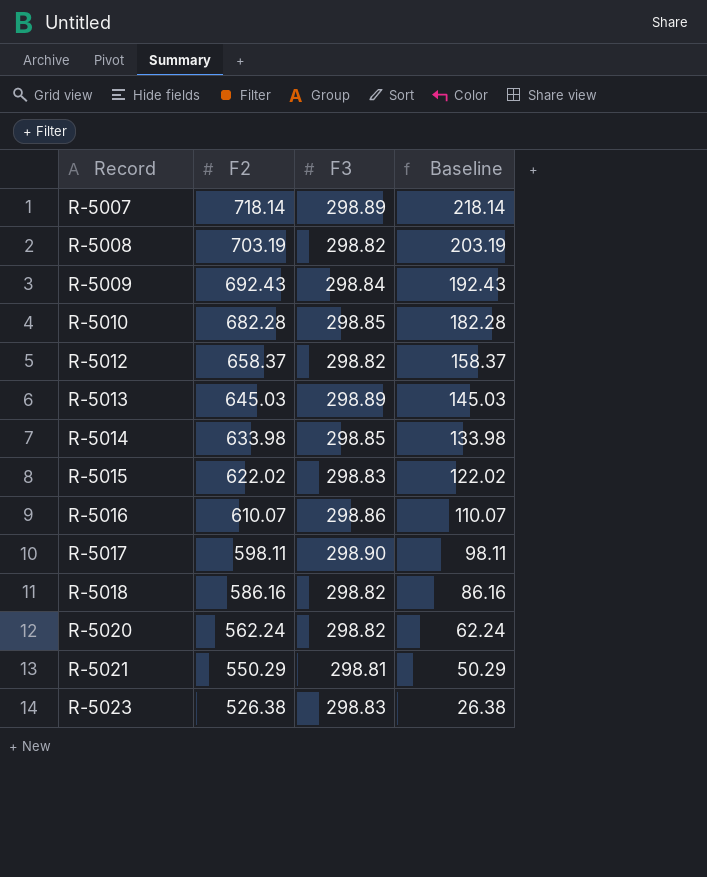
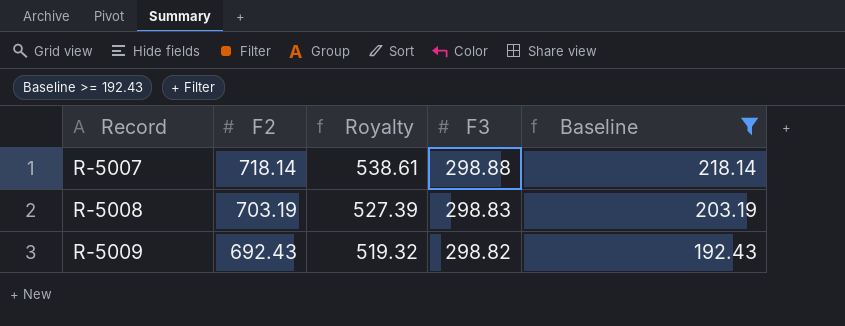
filter: none -> Baseline >= 192.43
column Royalty | formula: none -> [F2] * 0.75
R-5007 | F3: 298.89 -> 298.88
R-5008 | F3: 298.82 -> 298.83
R-5009 | F3: 298.84 -> 298.82

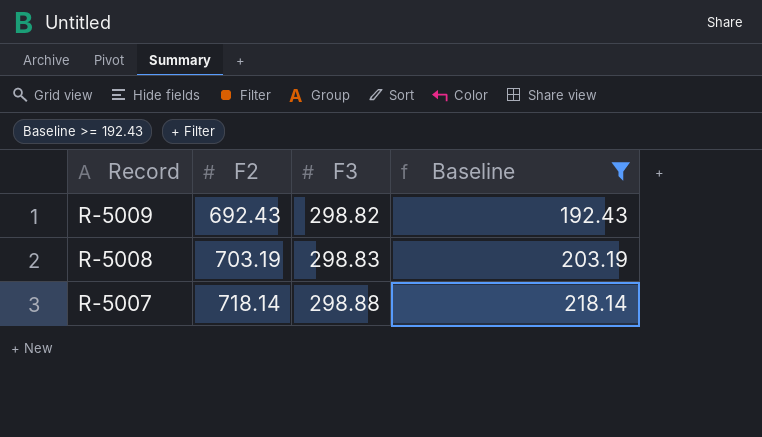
row order: Record ascending -> Record descending
column Royalty | formula: [F2] * 0.75 -> none

